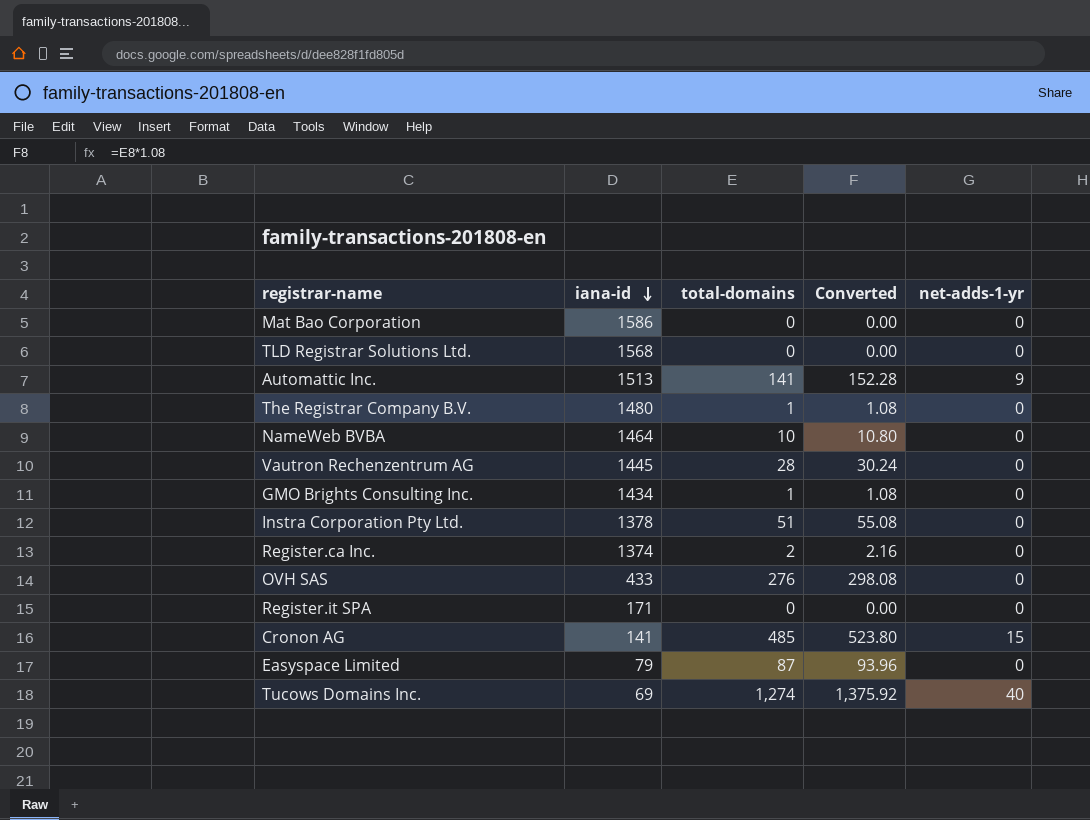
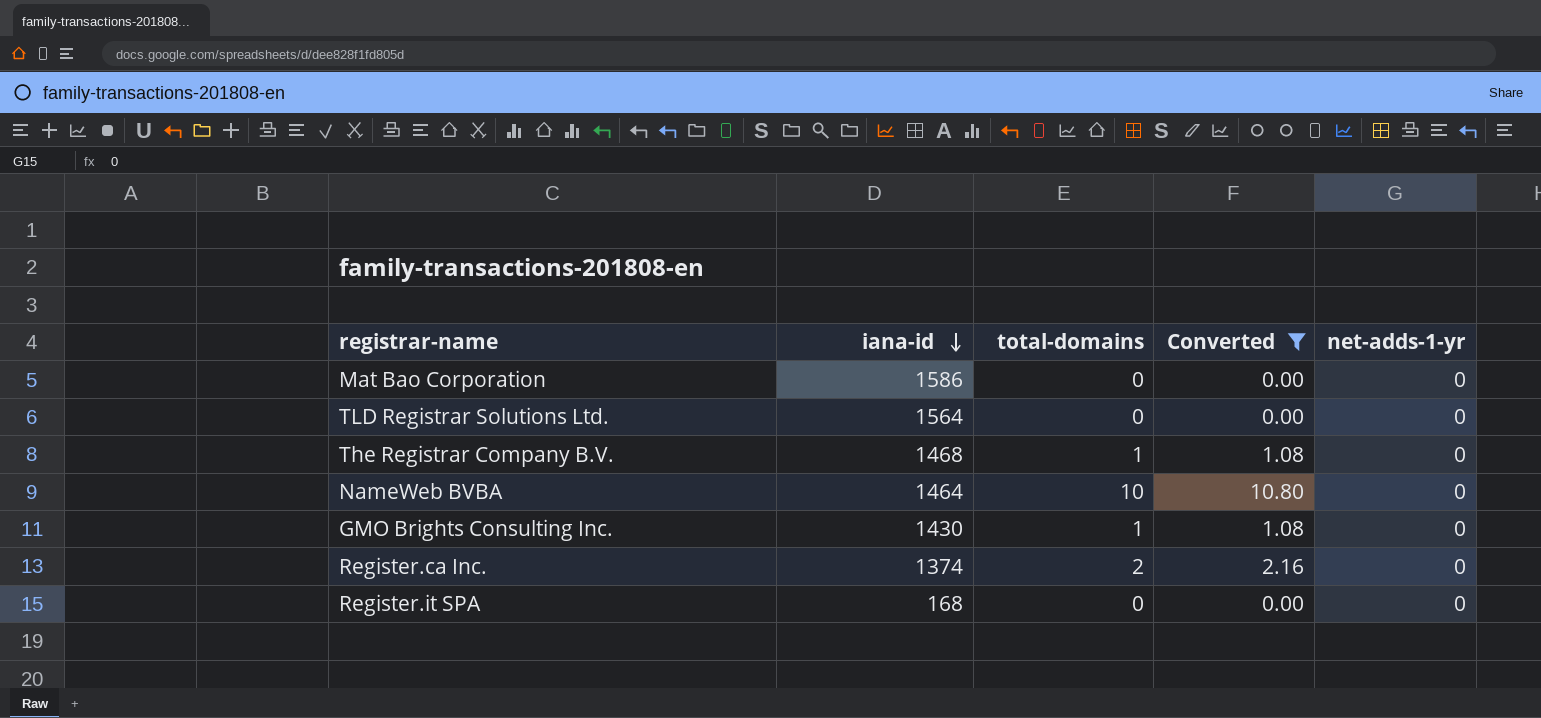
filter: none -> Converted <= 10.80
TLD Registrar Solutions Ltd. | iana-id: 1568 -> 1564
The Registrar Company B.V. | iana-id: 1480 -> 1468
GMO Brights Consulting Inc. | iana-id: 1434 -> 1430
Register.it SPA | iana-id: 171 -> 168

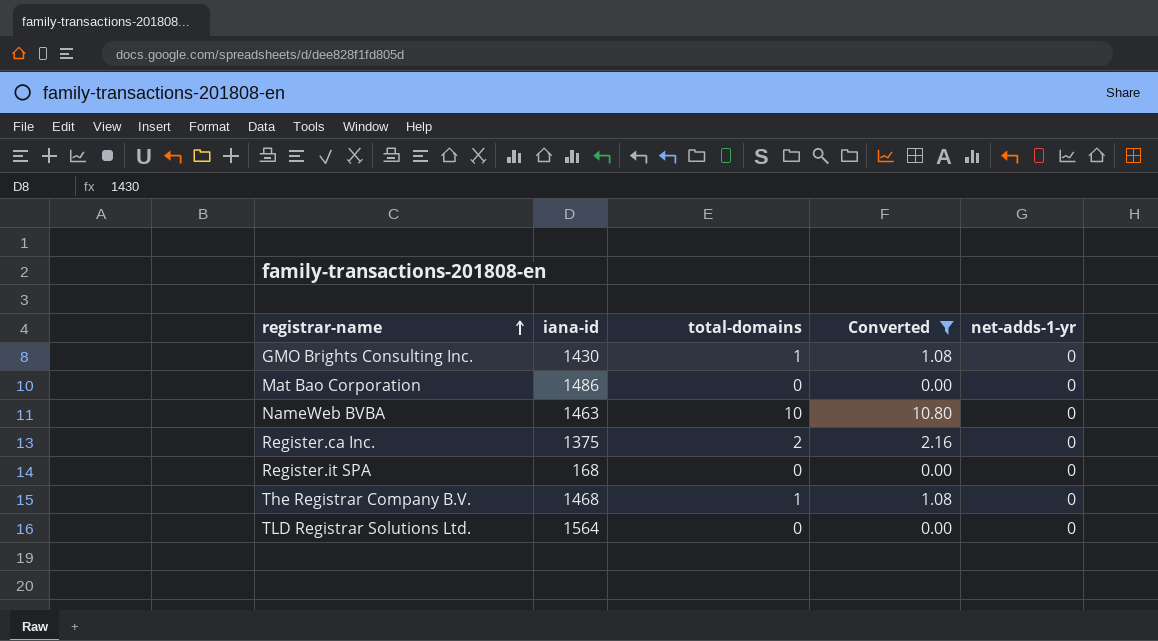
row order: iana-id descending -> registrar-name ascending
Mat Bao Corporation | iana-id: 1586 -> 1486
NameWeb BVBA | iana-id: 1464 -> 1463
Register.ca Inc. | iana-id: 1374 -> 1375

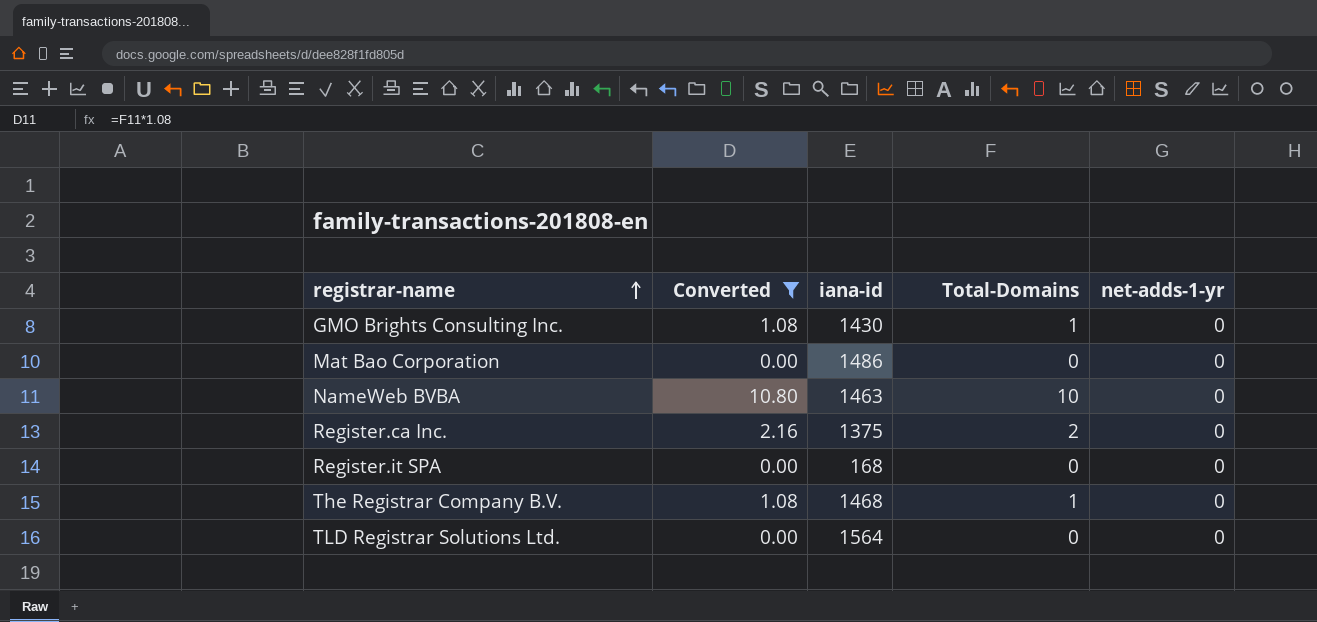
column Converted | position: 4 -> 2
column name: total-domains -> Total-Domains

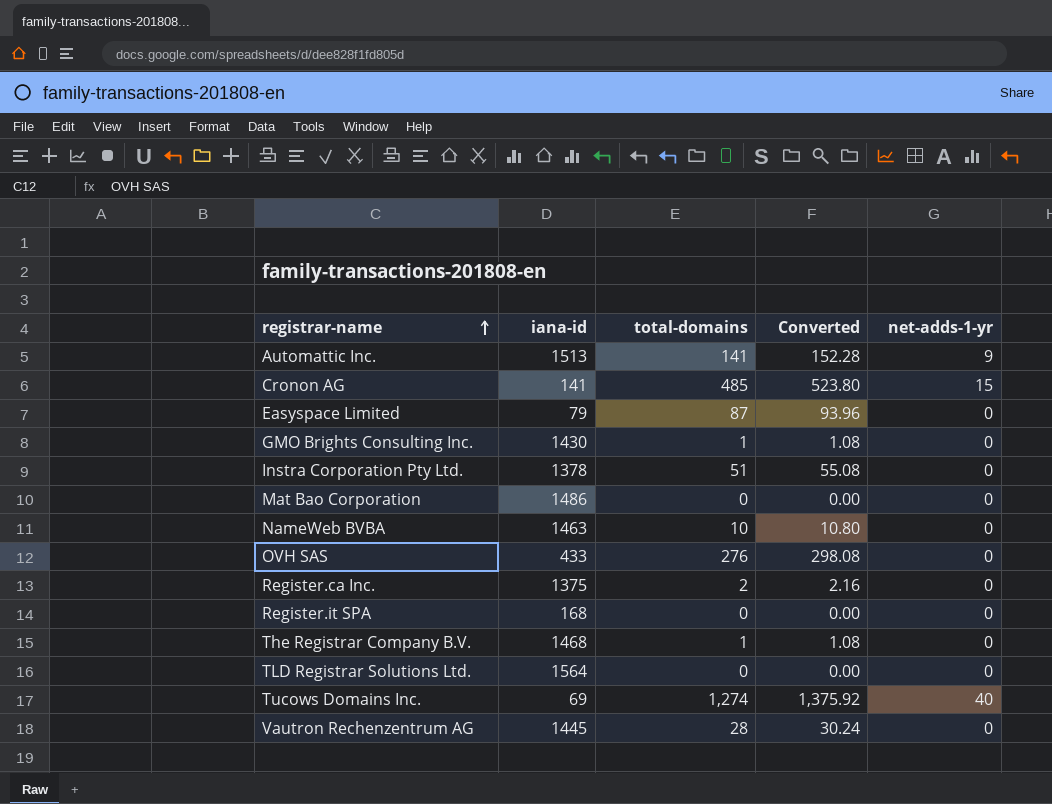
filter: Converted <= 10.80 -> none
column name: Total-Domains -> total-domains
column Converted | position: 2 -> 4

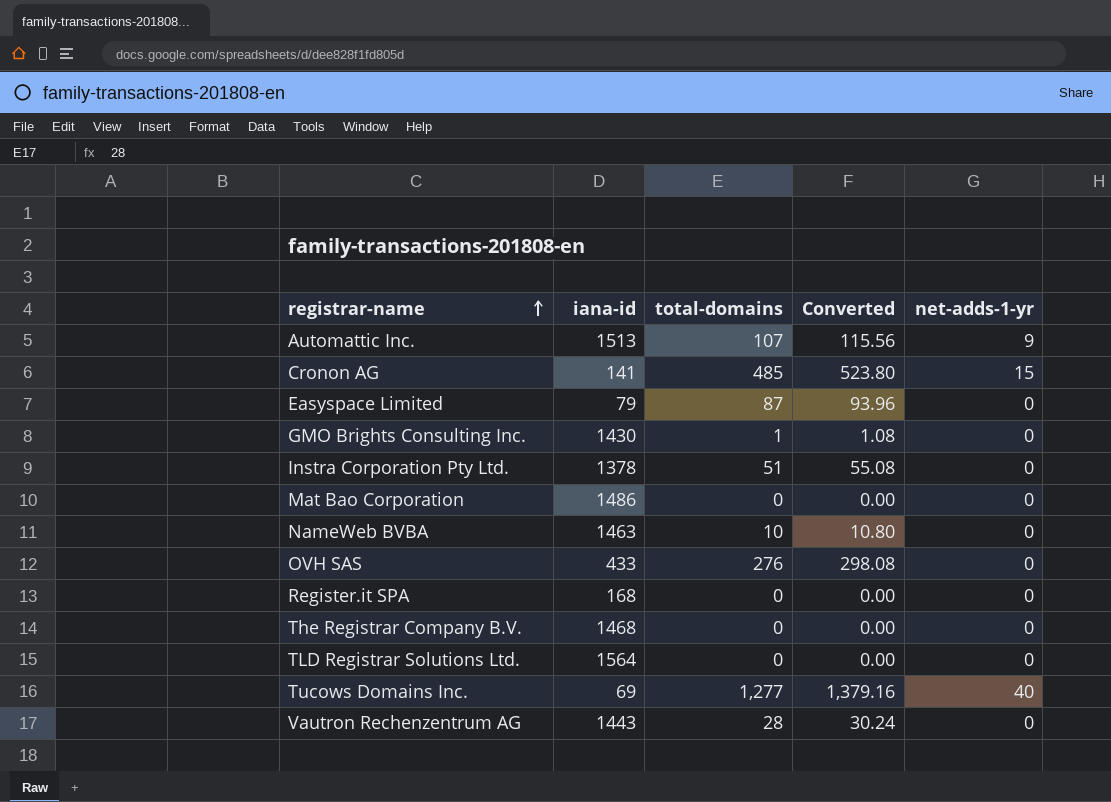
row Register.ca Inc.: 1375 | 2 | 2.16 | 0 -> none
Automattic Inc. | total-domains: 141 -> 107
Automattic Inc. | Converted: 152.28 -> 115.56
The Registrar Company B.V. | total-domains: 1 -> 0
The Registrar Company B.V. | Converted: 1.08 -> 0.00
Tucows Domains Inc. | total-domains: 1,274 -> 1,277
Tucows Domains Inc. | Converted: 1,375.92 -> 1,379.16
Vautron Rechenzentrum AG | iana-id: 1445 -> 1443

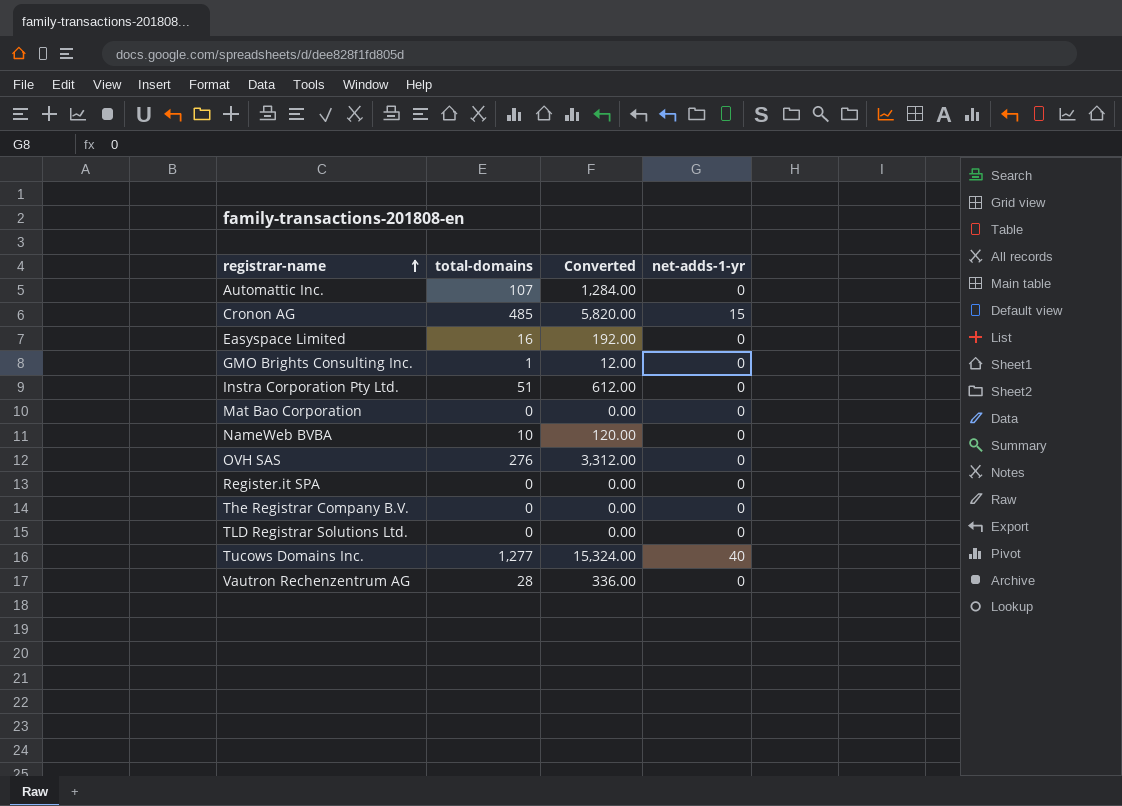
column iana-id | position: 2 -> none
column Converted | formula: [total-domains] * 1.08 -> [total-domains] * 12
Automattic Inc. | net-adds-1-yr: 9 -> 0
Easyspace Limited | total-domains: 87 -> 16

